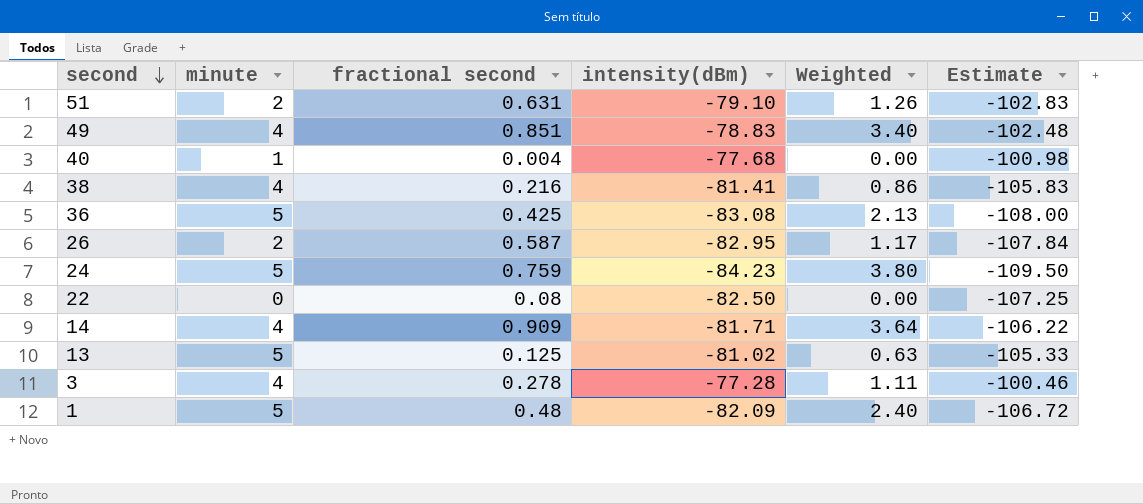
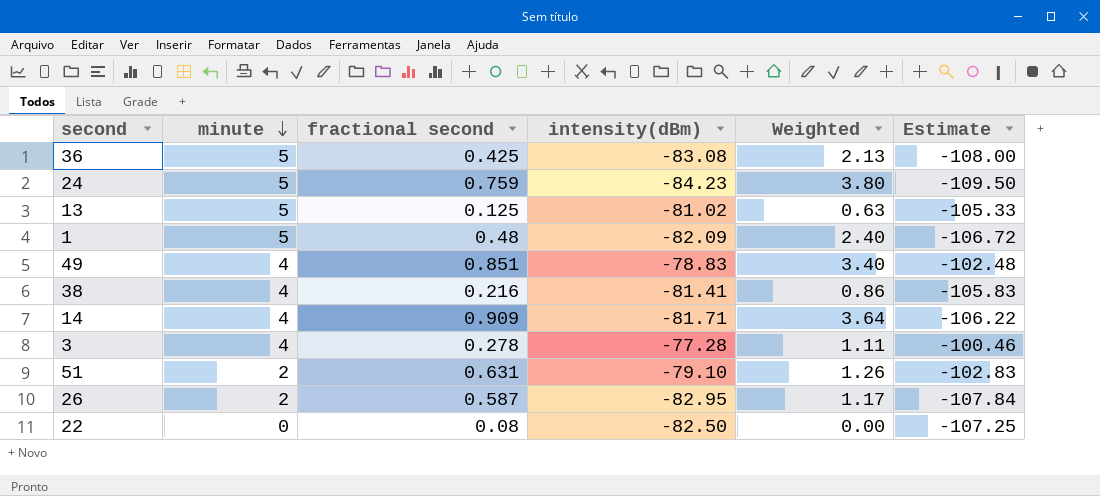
row order: second descending -> minute descending
row 40: 1 | 0.004 | -77.68 | 0.00 | -100.98 -> none

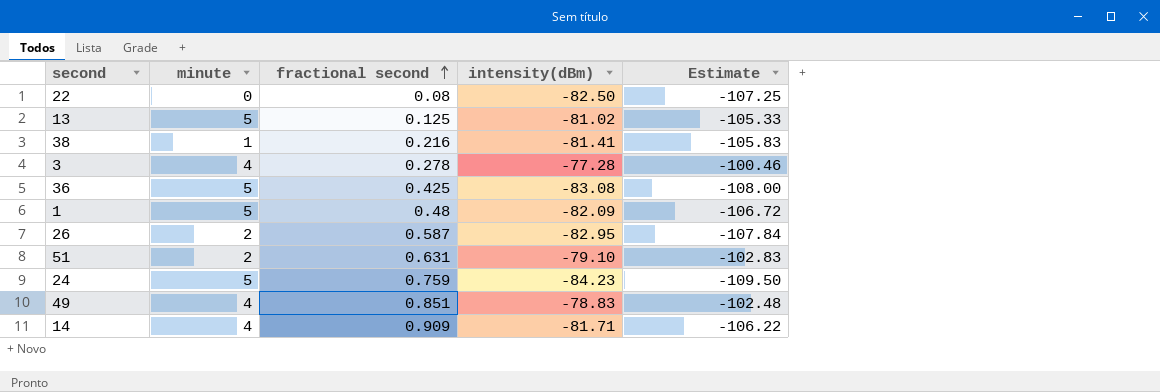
row order: minute descending -> fractional second ascending
column Weighted | formula: [minute] * [fractional second] -> none
38 | minute: 4 -> 1

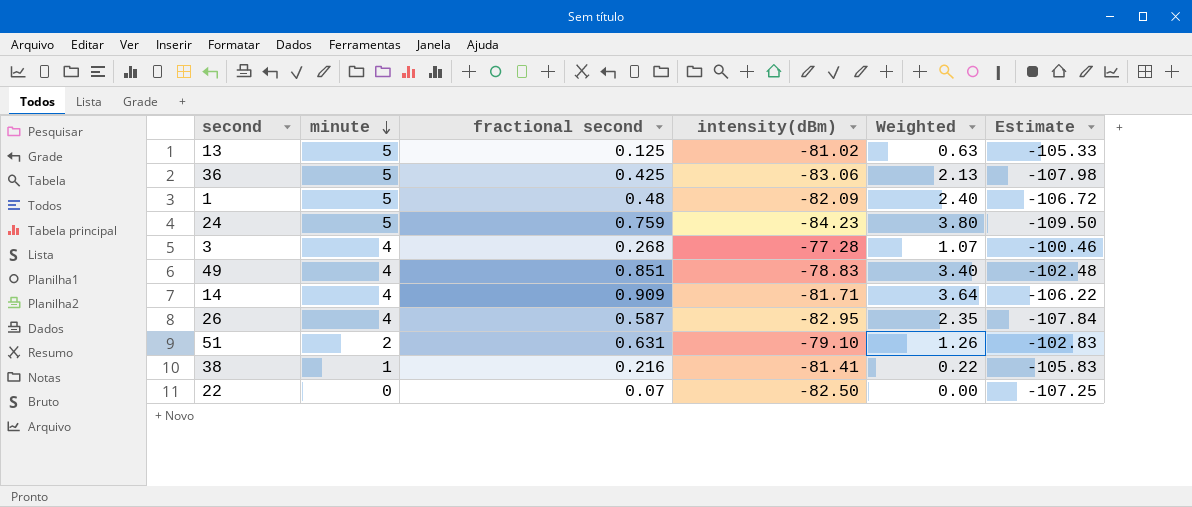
row order: fractional second ascending -> minute descending
column Weighted | formula: none -> [minute] * [fractional second]
36 | intensity(dBm): -83.08 -> -83.06
36 | Estimate: -108.00 -> -107.98
3 | fractional second: 0.278 -> 0.268
26 | minute: 2 -> 4
22 | fractional second: 0.08 -> 0.07

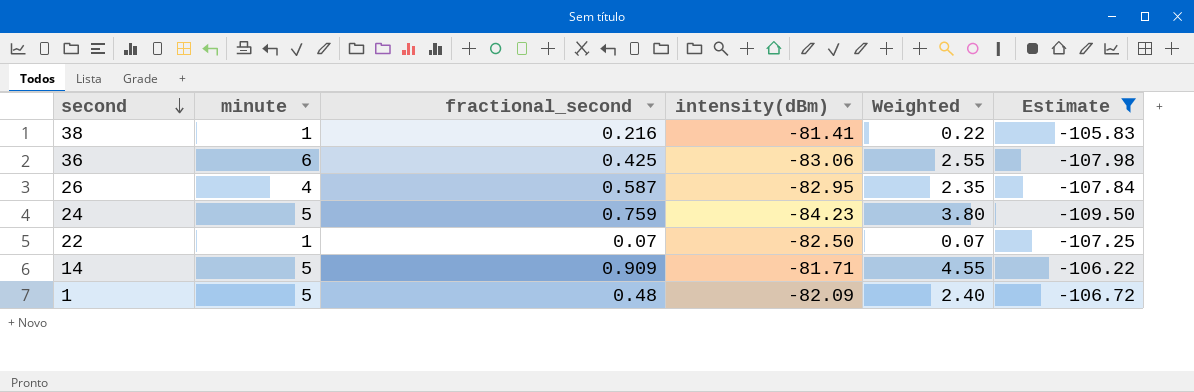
filter: none -> Estimate <= -105.83
row order: minute descending -> second descending
column name: fractional second -> fractional_second
36 | minute: 5 -> 6
36 | Weighted: 2.13 -> 2.55
22 | minute: 0 -> 1
22 | Weighted: 0.00 -> 0.07
14 | minute: 4 -> 5
14 | Weighted: 3.64 -> 4.55

